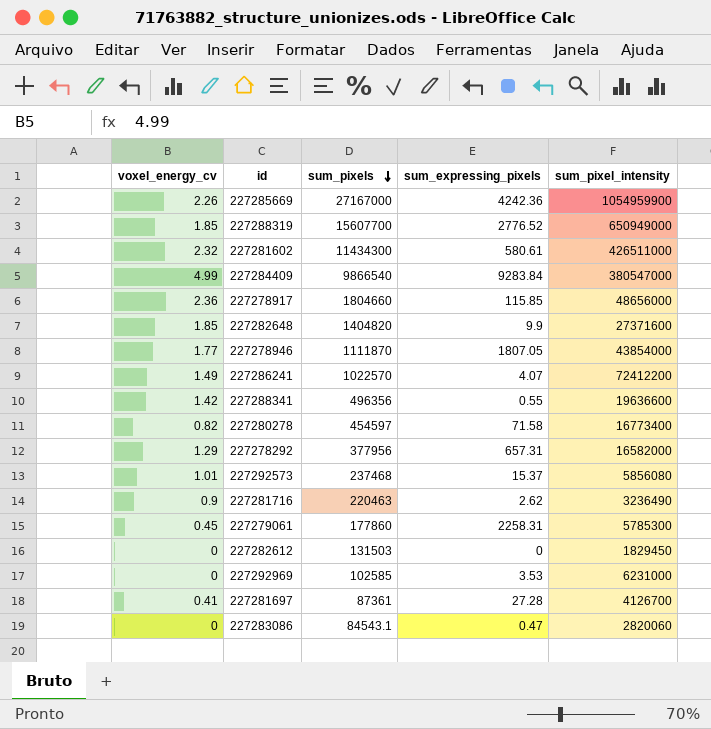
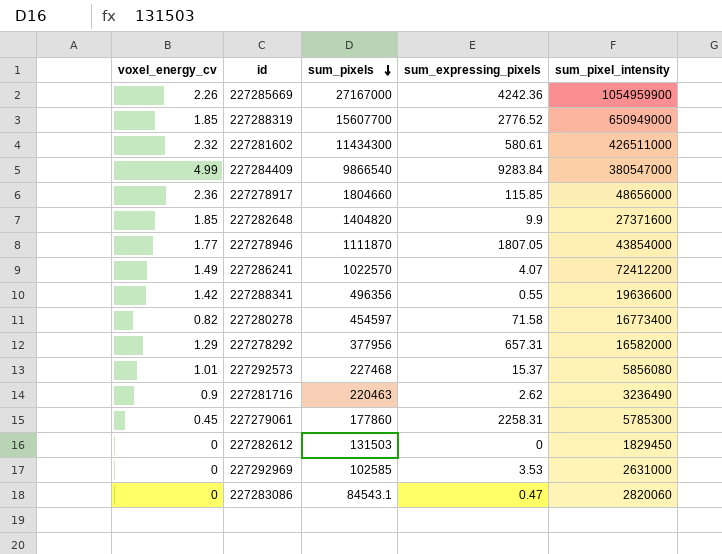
row 227281697: 0.41 | 87361 | 27.28 | 4126700 -> none
227292573 | sum_pixels: 237468 -> 227468
227292969 | sum_pixel_intensity: 6231000 -> 2631000

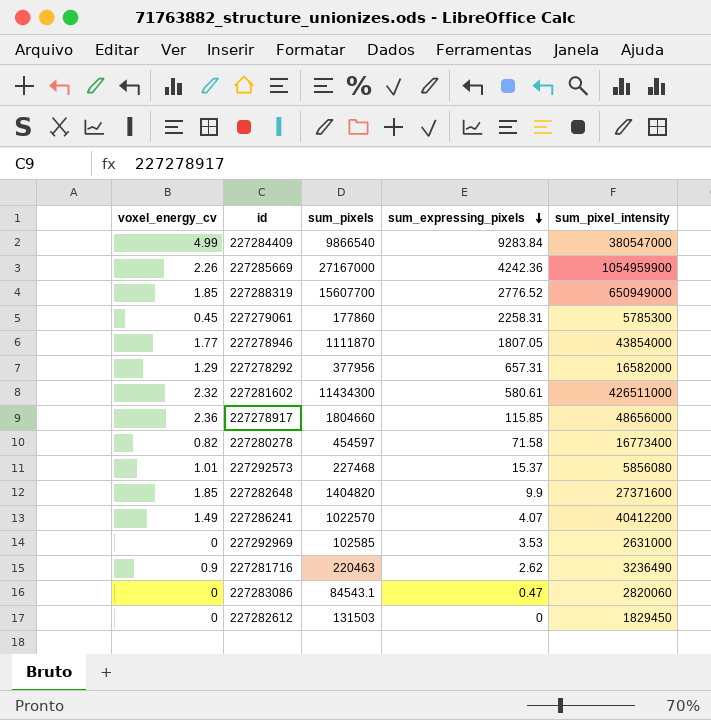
row order: sum_pixels descending -> sum_expressing_pixels descending
row 227288341: 1.42 | 496356 | 0.55 | 19636600 -> none
227286241 | sum_pixel_intensity: 72412200 -> 40412200

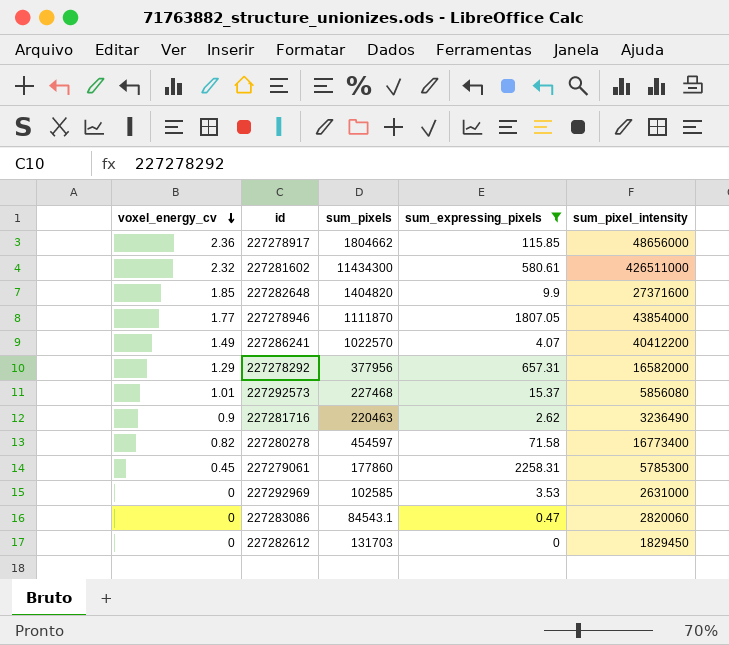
filter: none -> sum_expressing_pixels <= 2258.31
row order: sum_expressing_pixels descending -> voxel_energy_cv descending
227278917 | sum_pixels: 1804660 -> 1804662
227282612 | sum_pixels: 131503 -> 131703

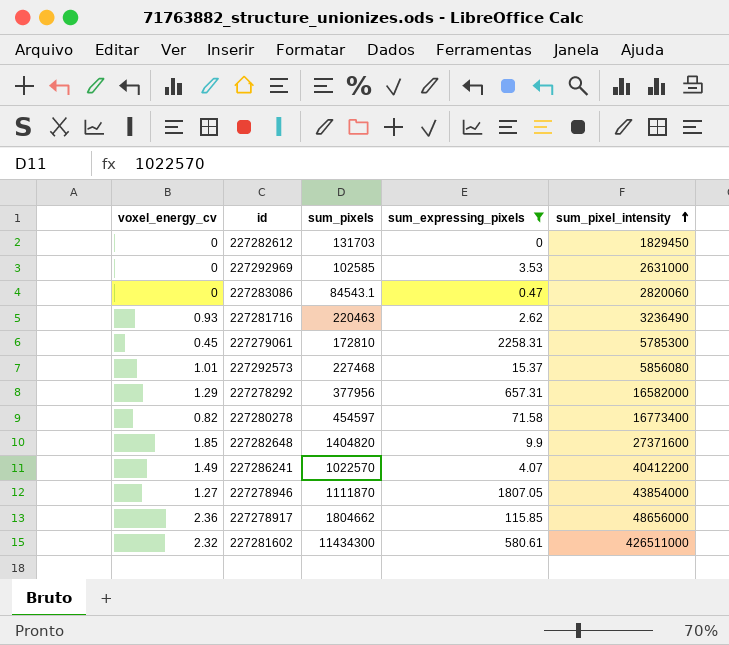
row order: voxel_energy_cv descending -> sum_pixel_intensity ascending
227281716 | voxel_energy_cv: 0.9 -> 0.93
227279061 | sum_pixels: 177860 -> 172810
227278946 | voxel_energy_cv: 1.77 -> 1.27

